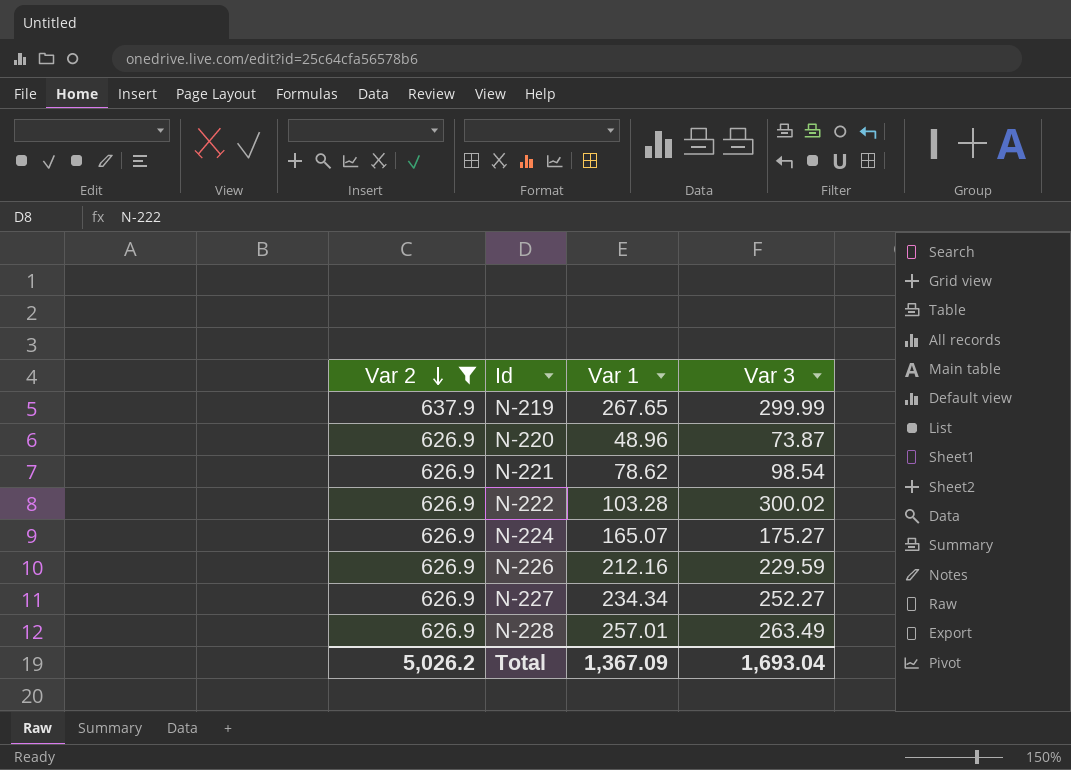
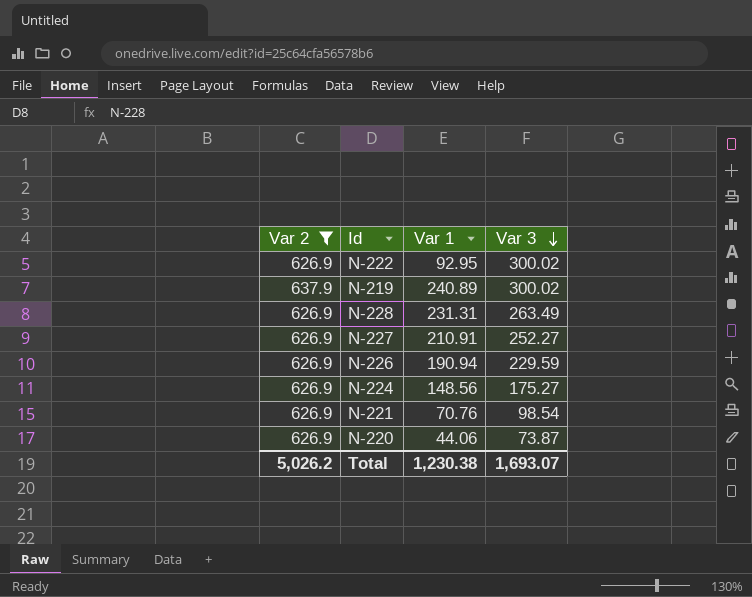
row order: Var 2 descending -> Var 3 descending
N-222 | Var 1: 103.28 -> 92.95
N-219 | Var 1: 267.65 -> 240.89
N-219 | Var 3: 299.99 -> 300.02
N-228 | Var 1: 257.01 -> 231.31
N-227 | Var 1: 234.34 -> 210.91
N-226 | Var 1: 212.16 -> 190.94
N-224 | Var 1: 165.07 -> 148.56
N-221 | Var 1: 78.62 -> 70.76
N-220 | Var 1: 48.96 -> 44.06
Total | Var 1: 1,367.09 -> 1,230.38
Total | Var 3: 1,693.04 -> 1,693.07

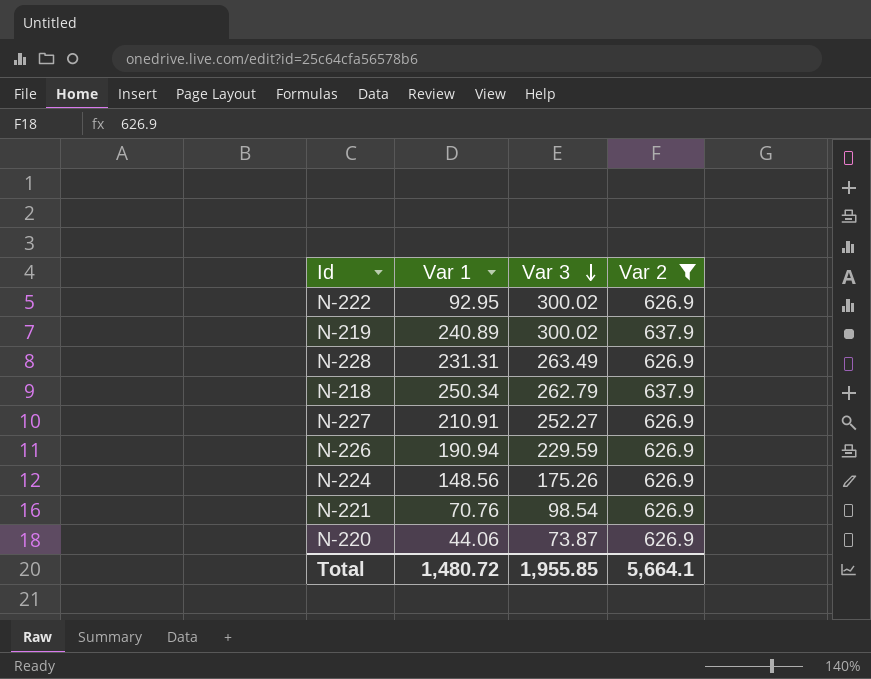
column Var 2 | position: 1 -> 4
row N-218: none -> 250.34 | 262.79 | 637.9
N-224 | Var 3: 175.27 -> 175.26
Total | Var 1: 1,230.38 -> 1,480.72
Total | Var 3: 1,693.07 -> 1,955.85
Total | Var 2: 5,026.2 -> 5,664.1

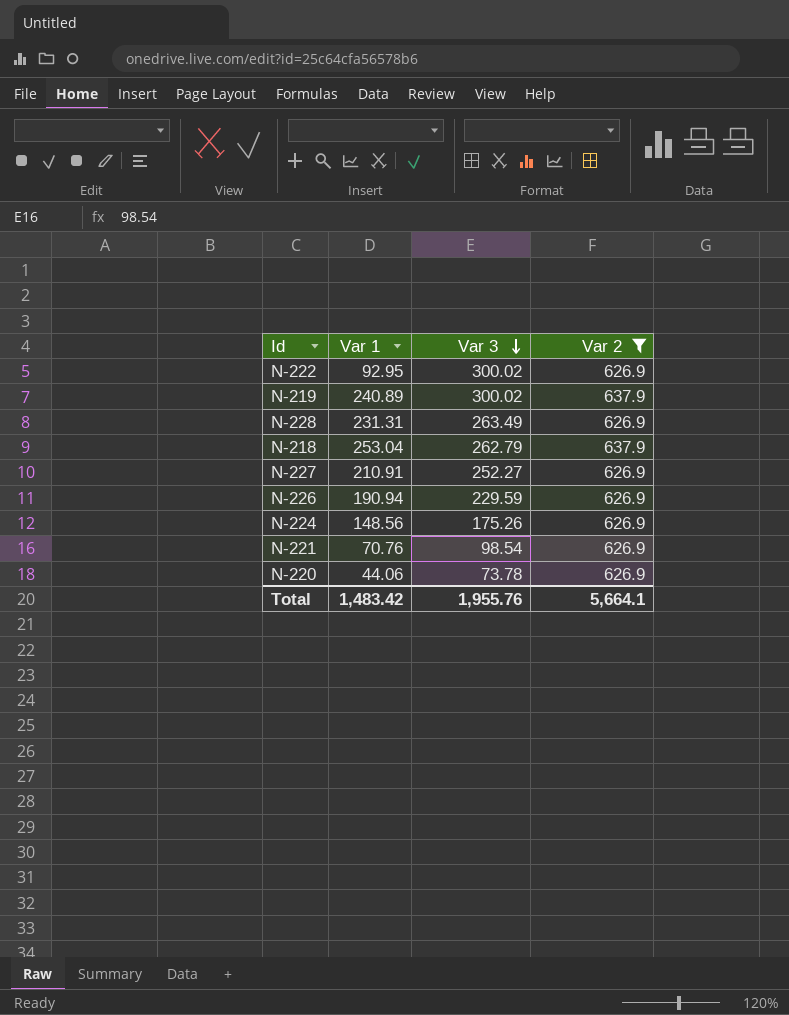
N-218 | Var 1: 250.34 -> 253.04
N-220 | Var 3: 73.87 -> 73.78
Total | Var 1: 1,480.72 -> 1,483.42
Total | Var 3: 1,955.85 -> 1,955.76

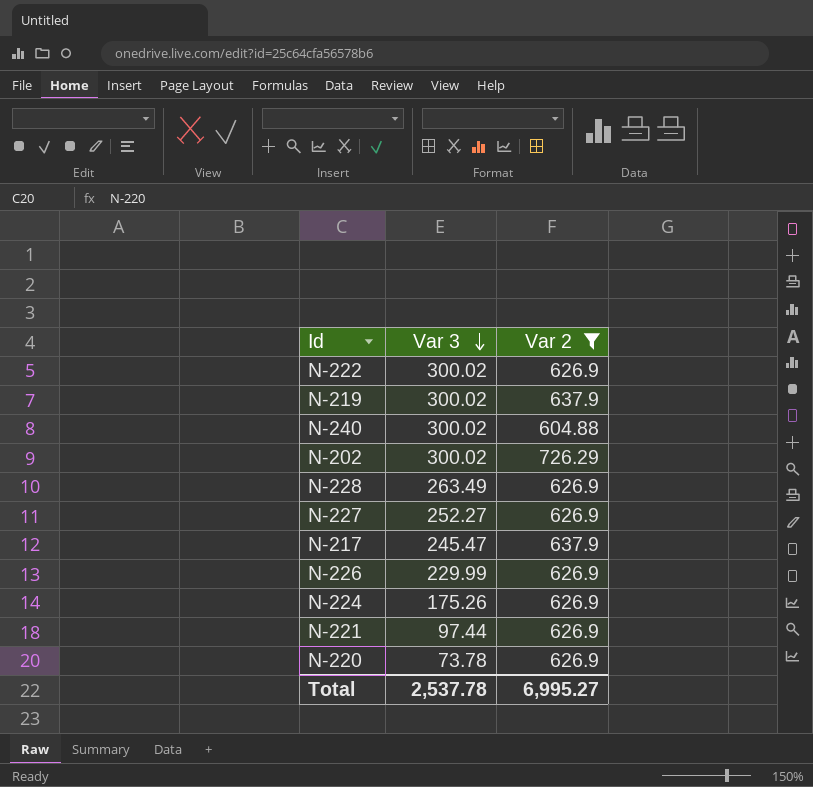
column Var 1 | position: 2 -> none
row N-218: 253.04 | 262.79 | 637.9 -> none
row N-240: none -> 300.02 | 604.88
row N-202: none -> 300.02 | 726.29
row N-217: none -> 245.47 | 637.9
N-226 | Var 3: 229.59 -> 229.99
N-221 | Var 3: 98.54 -> 97.44
Total | Var 3: 1,955.76 -> 2,537.78
Total | Var 2: 5,664.1 -> 6,995.27

